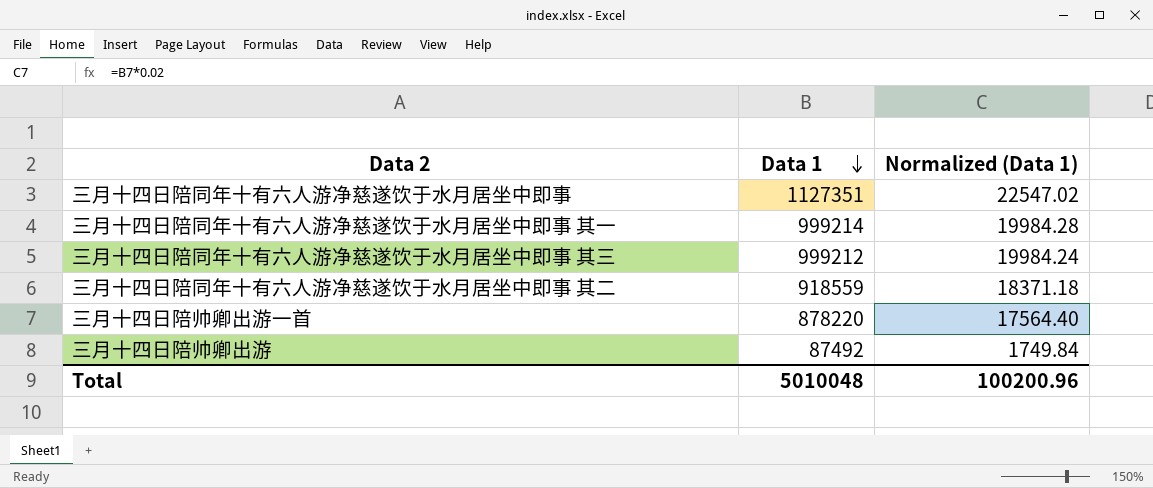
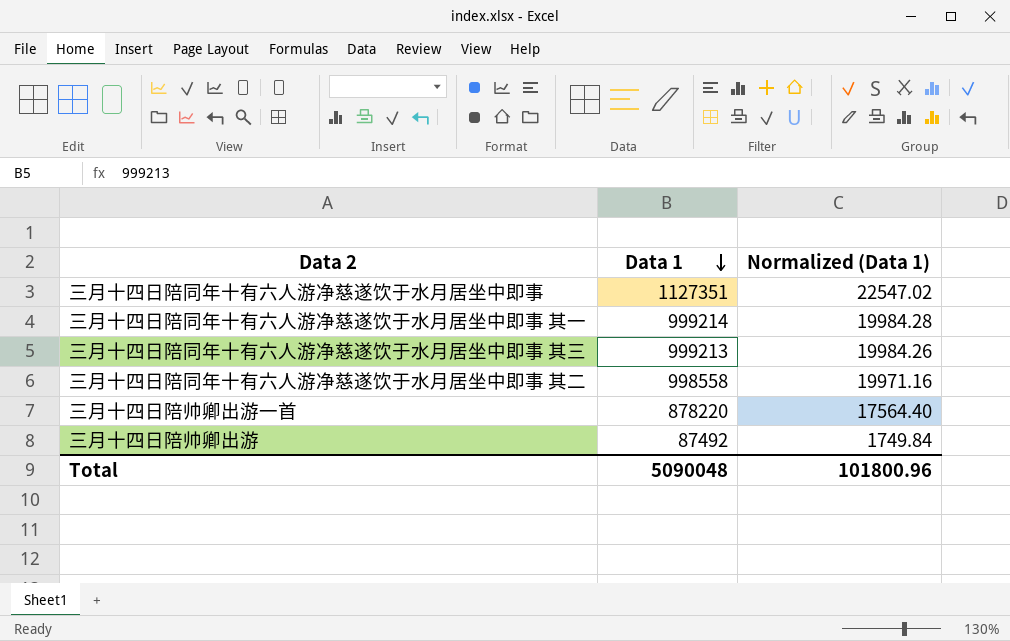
三月十四日陪同年十有六人游净慈遂饮于水月居坐中即事 其三 | Data 1: 999212 -> 999213
三月十四日陪同年十有六人游净慈遂饮于水月居坐中即事 其三 | Normalized (Data 1): 19984.24 -> 19984.26
三月十四日陪同年十有六人游净慈遂饮于水月居坐中即事 其二 | Data 1: 918559 -> 998558
三月十四日陪同年十有六人游净慈遂饮于水月居坐中即事 其二 | Normalized (Data 1): 18371.18 -> 19971.16
Total | Data 1: 5010048 -> 5090048
Total | Normalized (Data 1): 100200.96 -> 101800.96

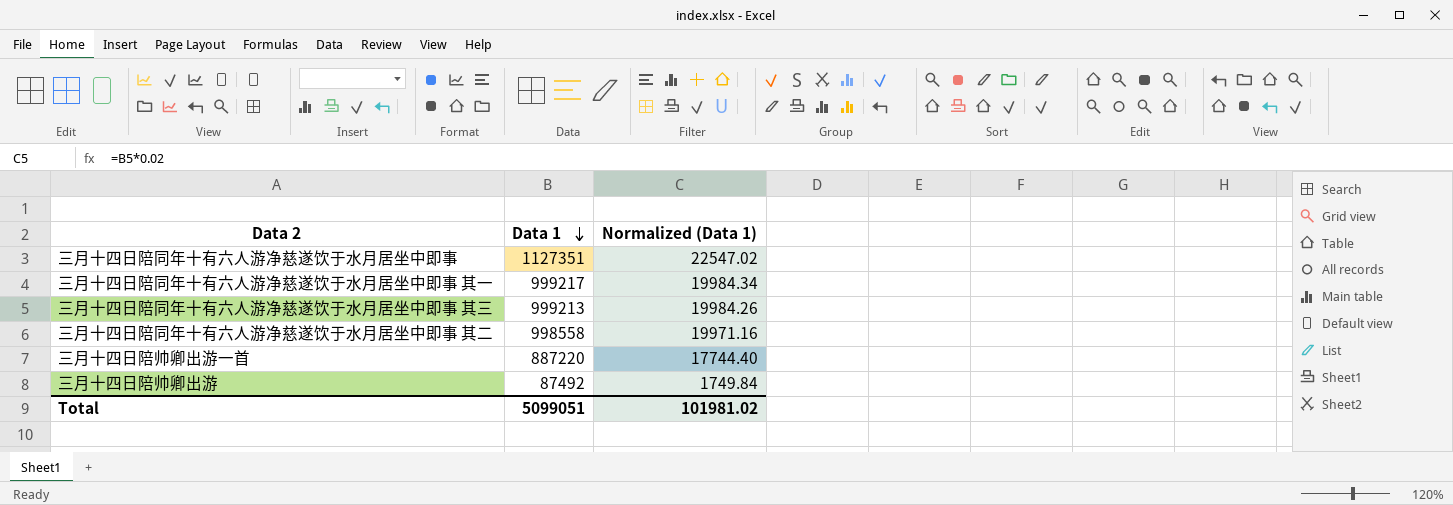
三月十四日陪同年十有六人游净慈遂饮于水月居坐中即事 其一 | Data 1: 999214 -> 999217
三月十四日陪同年十有六人游净慈遂饮于水月居坐中即事 其一 | Normalized (Data 1): 19984.28 -> 19984.34
三月十四日陪帅卿出游一首 | Data 1: 878220 -> 887220
三月十四日陪帅卿出游一首 | Normalized (Data 1): 17564.40 -> 17744.40
Total | Data 1: 5090048 -> 5099051
Total | Normalized (Data 1): 101800.96 -> 101981.02

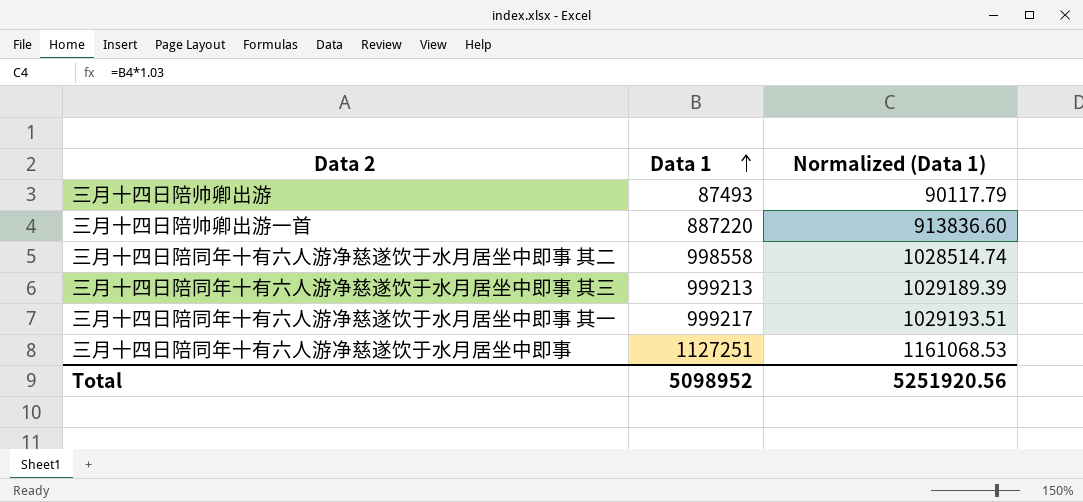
row order: Data 1 descending -> Data 1 ascending
column Normalized (Data 1) | formula: [Data 1] * 0.02 -> [Data 1] * 1.03
三月十四日陪帅卿出游 | Data 1: 87492 -> 87493
三月十四日陪同年十有六人游净慈遂饮于水月居坐中即事 | Data 1: 1127351 -> 1127251
Total | Data 1: 5099051 -> 5098952
Total | Normalized (Data 1): 101981.02 -> 5251920.56

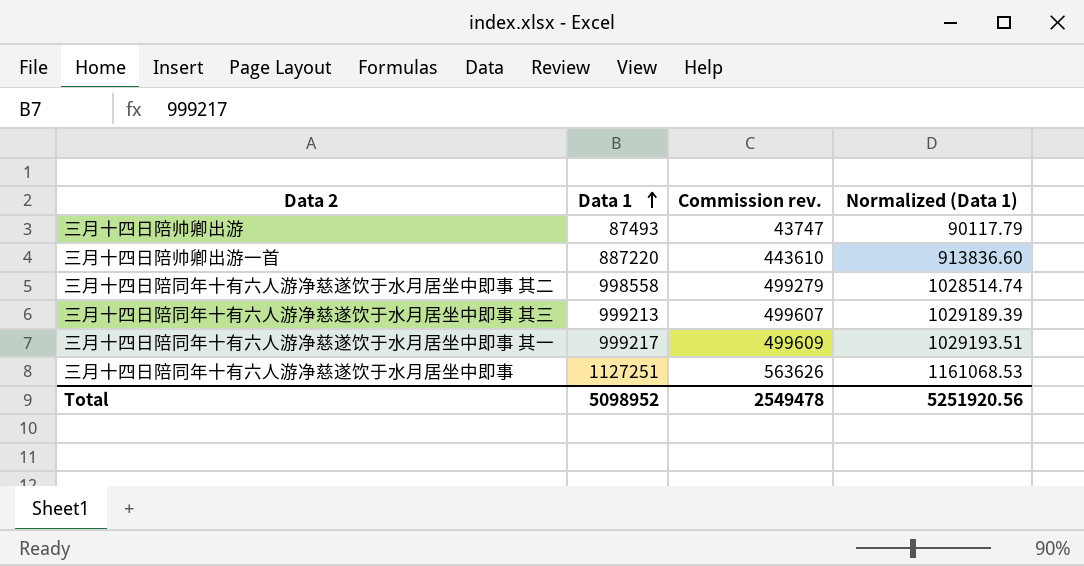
column Commission rev. | formula: none -> [Data 1] * 0.5

